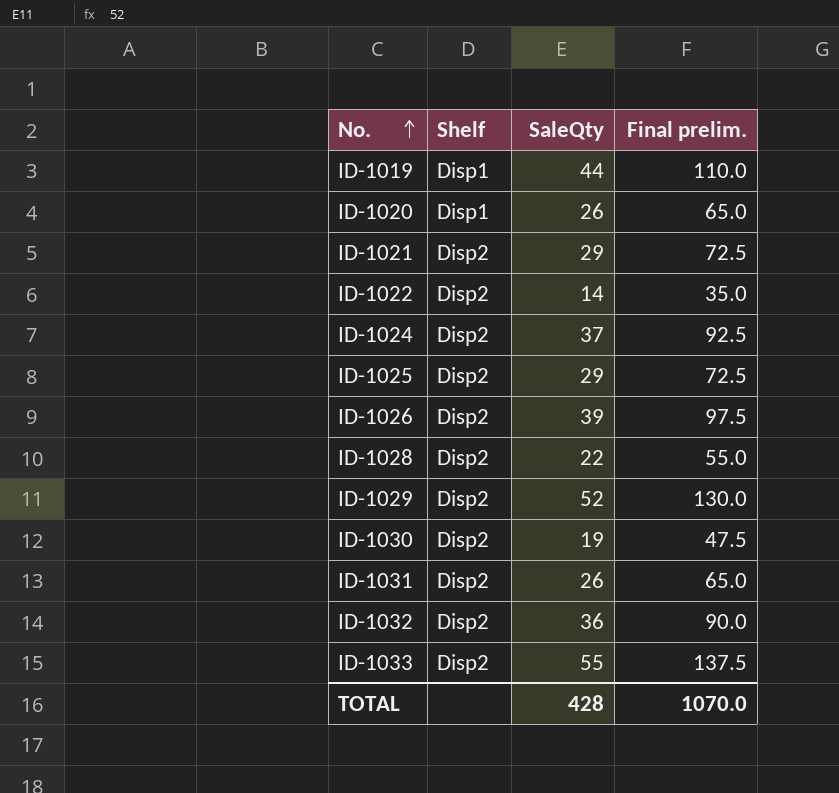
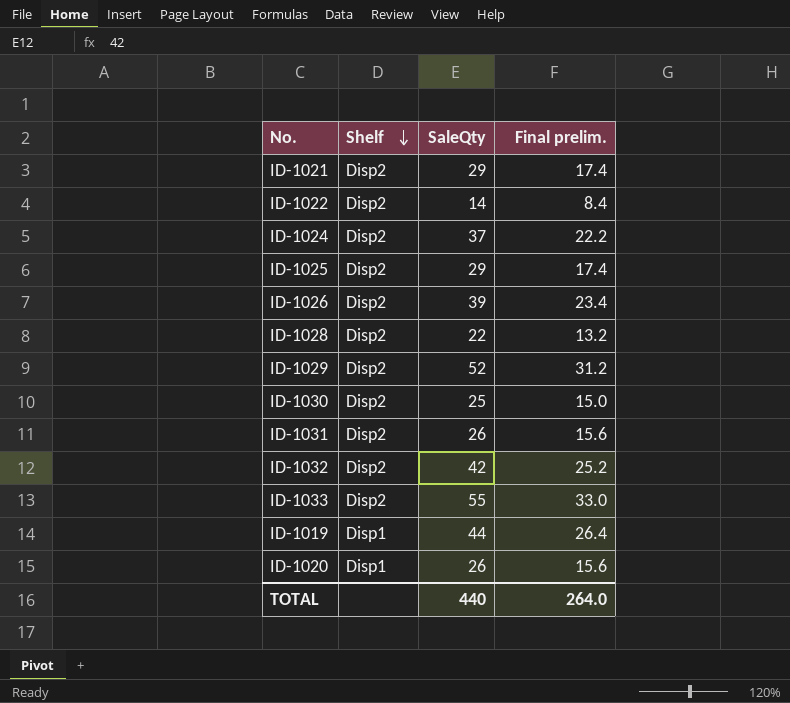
row order: No. ascending -> Shelf descending
column Final prelim. | formula: [SaleQty] * 2.5 -> [SaleQty] * 0.6
ID-1030 | SaleQty: 19 -> 25
ID-1032 | SaleQty: 36 -> 42
TOTAL | SaleQty: 428 -> 440
TOTAL | Final prelim.: 1070.0 -> 264.0

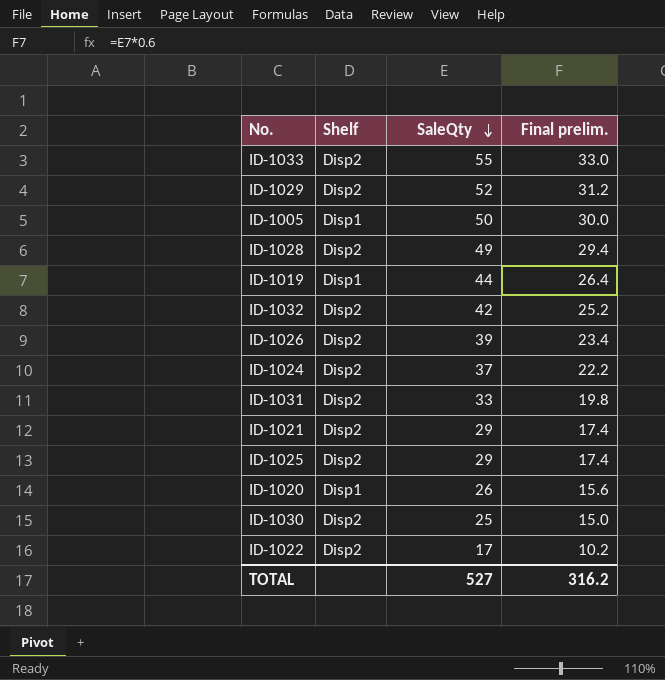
row order: Shelf descending -> SaleQty descending
row ID-1005: none -> Disp1 | 50 | 30.0
ID-1028 | SaleQty: 22 -> 49
ID-1028 | Final prelim.: 13.2 -> 29.4
ID-1031 | SaleQty: 26 -> 33
ID-1031 | Final prelim.: 15.6 -> 19.8
ID-1022 | SaleQty: 14 -> 17
ID-1022 | Final prelim.: 8.4 -> 10.2
TOTAL | SaleQty: 440 -> 527
TOTAL | Final prelim.: 264.0 -> 316.2

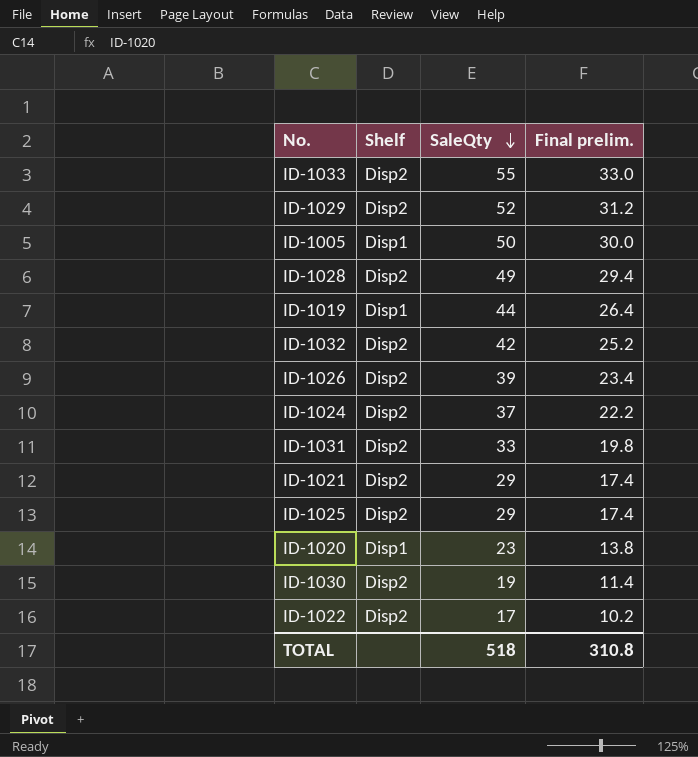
ID-1020 | SaleQty: 26 -> 23
ID-1020 | Final prelim.: 15.6 -> 13.8
ID-1030 | SaleQty: 25 -> 19
ID-1030 | Final prelim.: 15.0 -> 11.4
TOTAL | SaleQty: 527 -> 518
TOTAL | Final prelim.: 316.2 -> 310.8

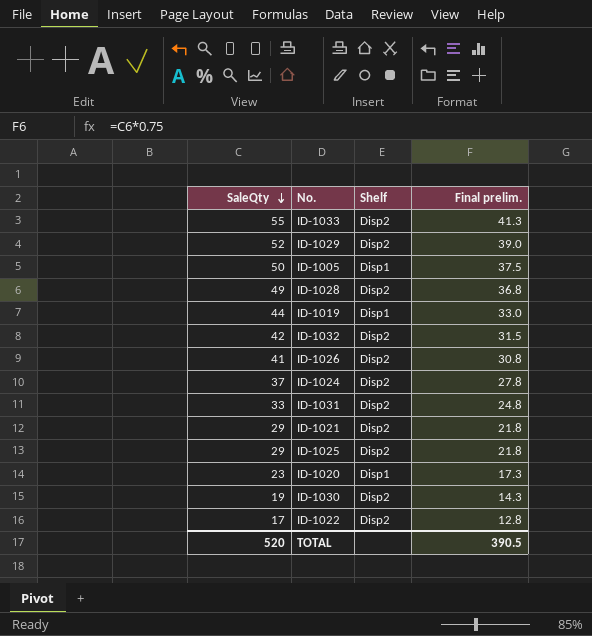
column SaleQty | position: 3 -> 1
column Final prelim. | formula: [SaleQty] * 0.6 -> [SaleQty] * 0.75
ID-1026 | SaleQty: 39 -> 41
TOTAL | SaleQty: 518 -> 520
TOTAL | Final prelim.: 310.8 -> 390.5

